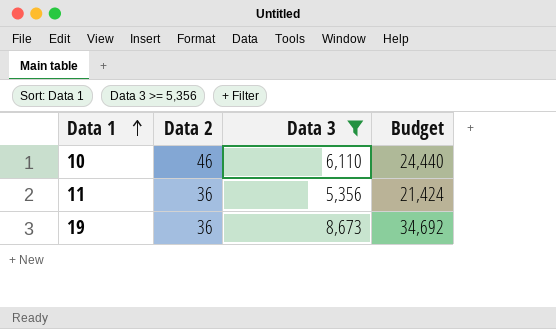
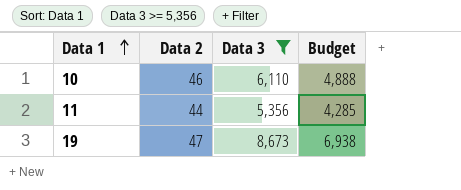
column Budget | formula: [Data 3] * 4 -> [Data 3] * 0.8
11 | Data 2: 36 -> 44
19 | Data 2: 36 -> 47

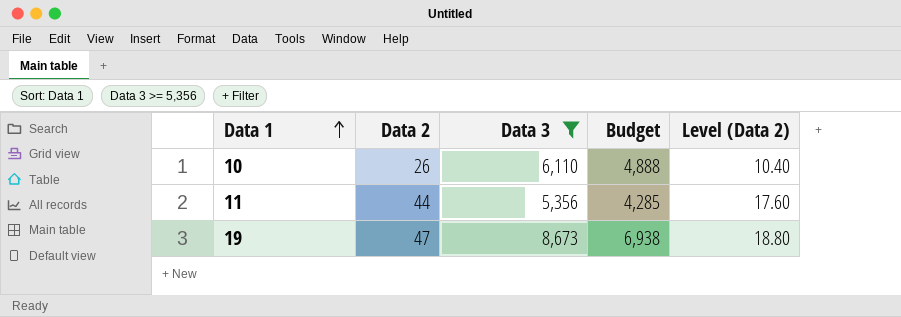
column Level (Data 2) | formula: none -> [Data 2] * 0.4
10 | Data 2: 46 -> 26

